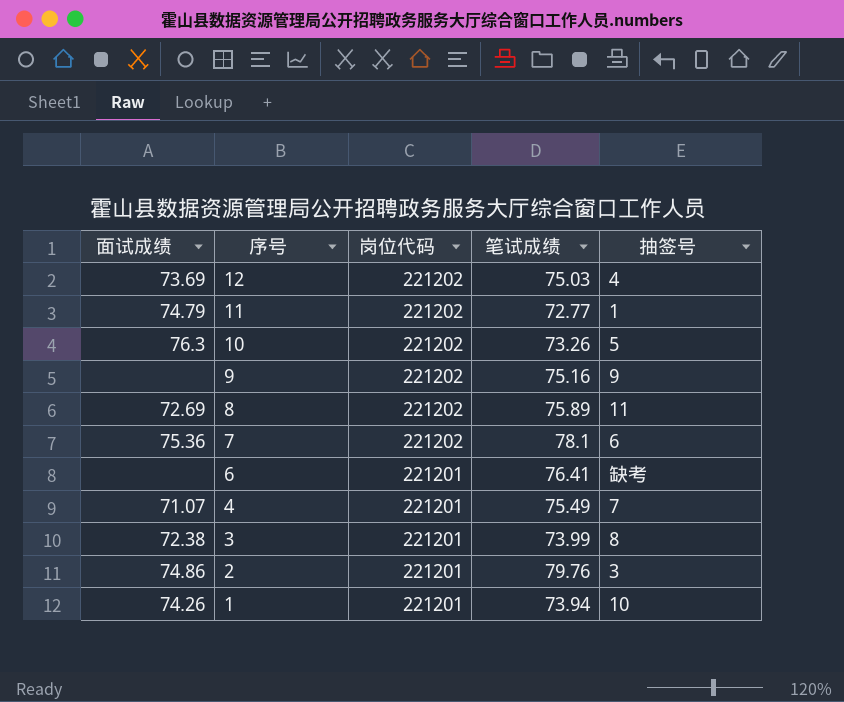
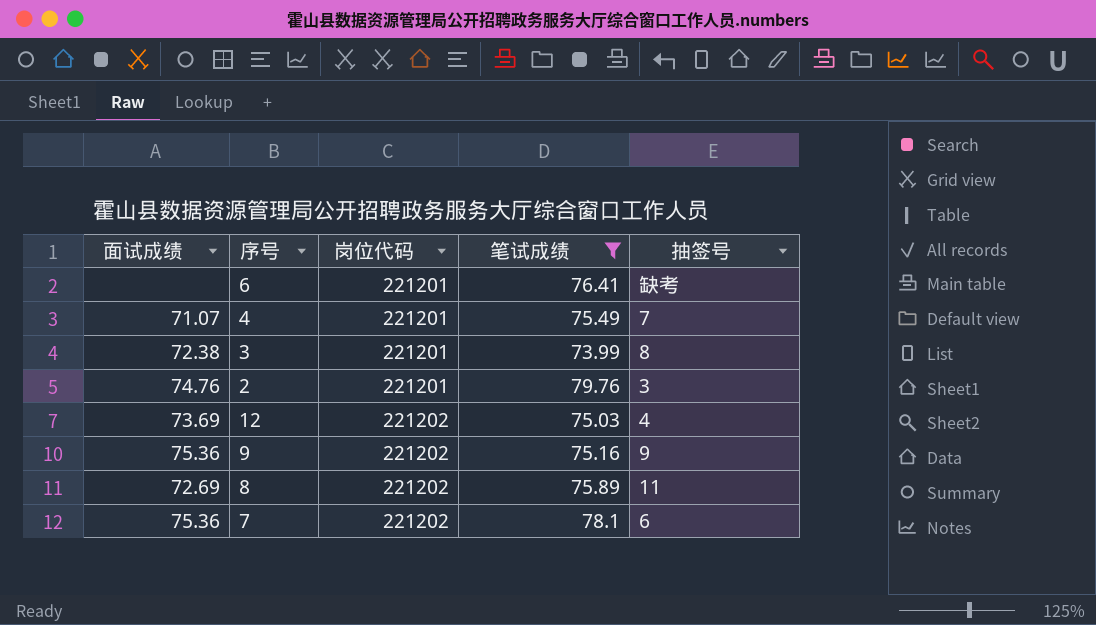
filter: none -> 笔试成绩 >= 73.99
row order: 序号 descending -> 岗位代码 ascending
2 | 面试成绩: 74.86 -> 74.76
9 | 面试成绩: none -> 75.36

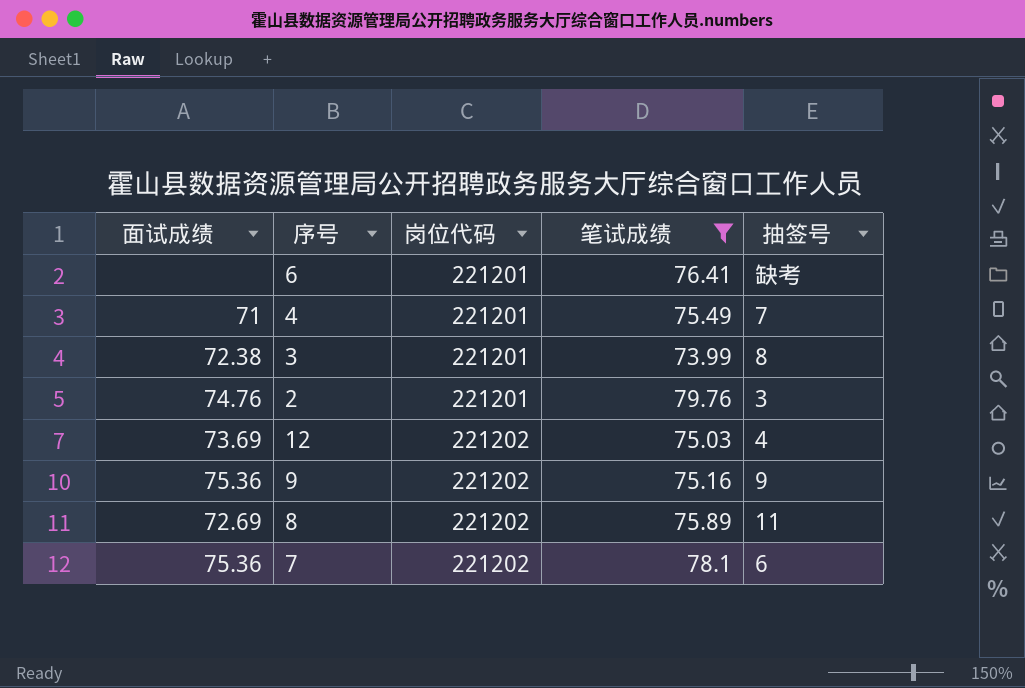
4 | 面试成绩: 71.07 -> 71

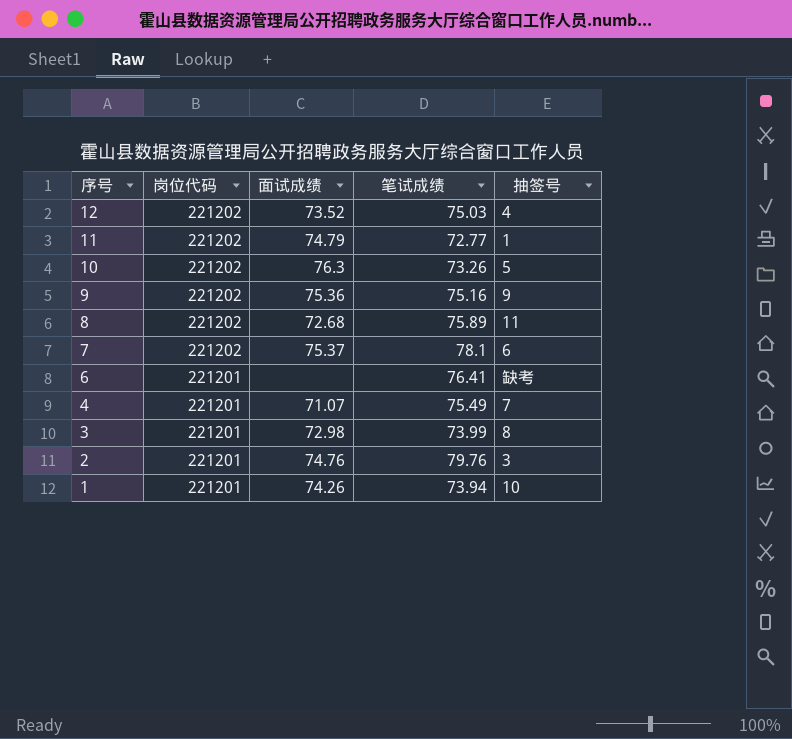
filter: 笔试成绩 >= 73.99 -> none
row order: 岗位代码 ascending -> 序号 descending
column 面试成绩 | position: 1 -> 3
12 | 面试成绩: 73.69 -> 73.52
8 | 面试成绩: 72.69 -> 72.68
7 | 面试成绩: 75.36 -> 75.37
4 | 面试成绩: 71 -> 71.07
3 | 面试成绩: 72.38 -> 72.98

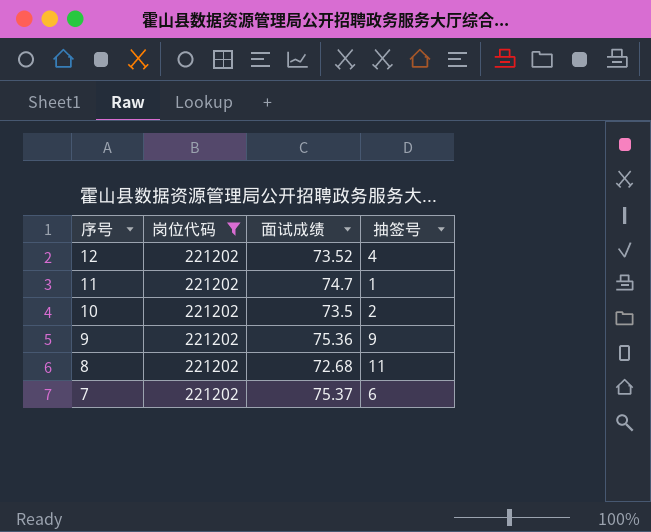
filter: none -> 岗位代码 = 221202
column 笔试成绩 | position: 4 -> none
11 | 面试成绩: 74.79 -> 74.7
10 | 面试成绩: 76.3 -> 73.5
10 | 抽签号: 5 -> 2

